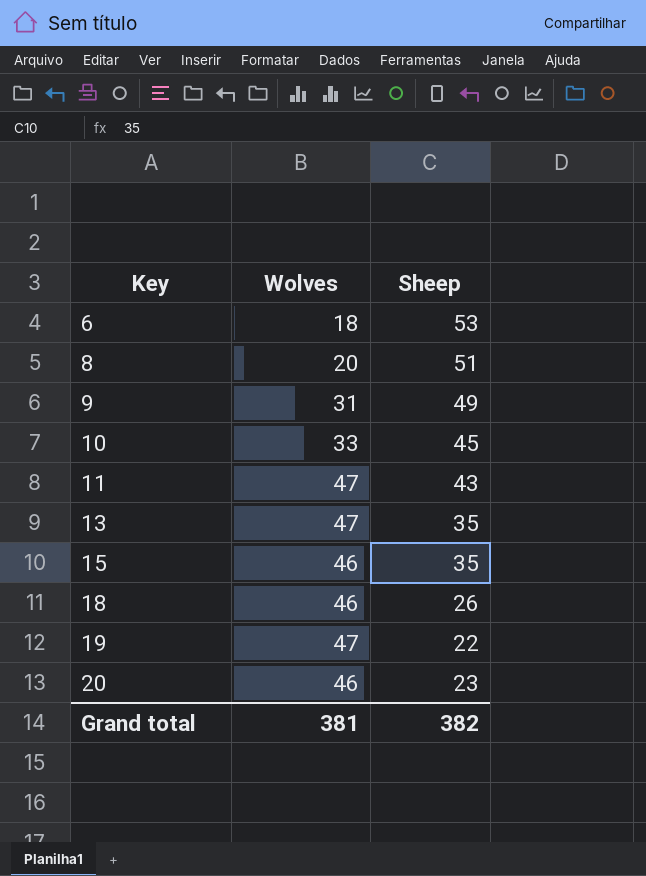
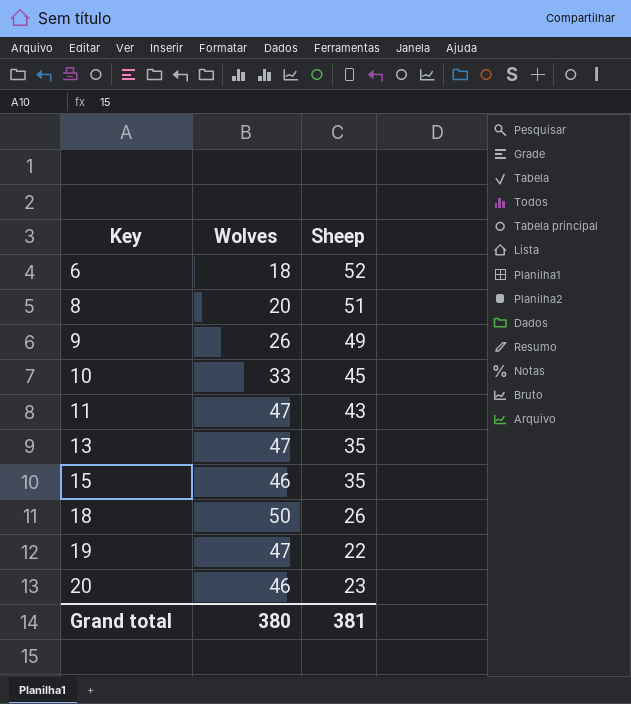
6 | Sheep: 53 -> 52
9 | Wolves: 31 -> 26
18 | Wolves: 46 -> 50
Grand total | Wolves: 381 -> 380
Grand total | Sheep: 382 -> 381

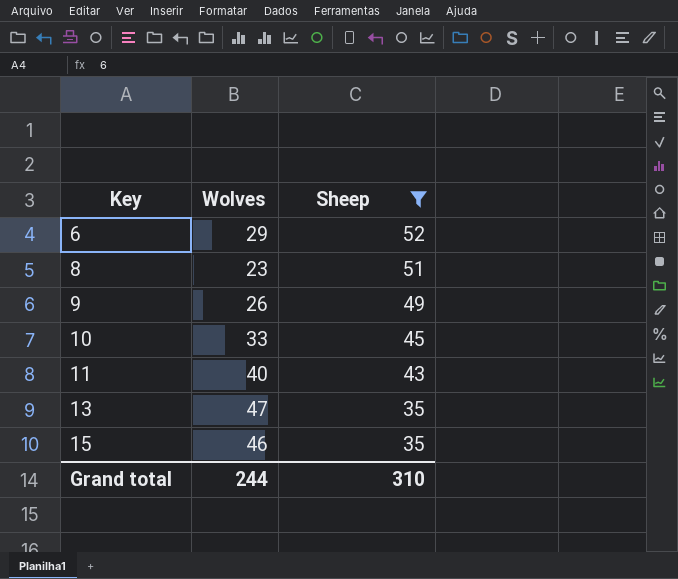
filter: none -> Sheep >= 35
6 | Wolves: 18 -> 29
8 | Wolves: 20 -> 23
11 | Wolves: 47 -> 40
Grand total | Wolves: 380 -> 244
Grand total | Sheep: 381 -> 310

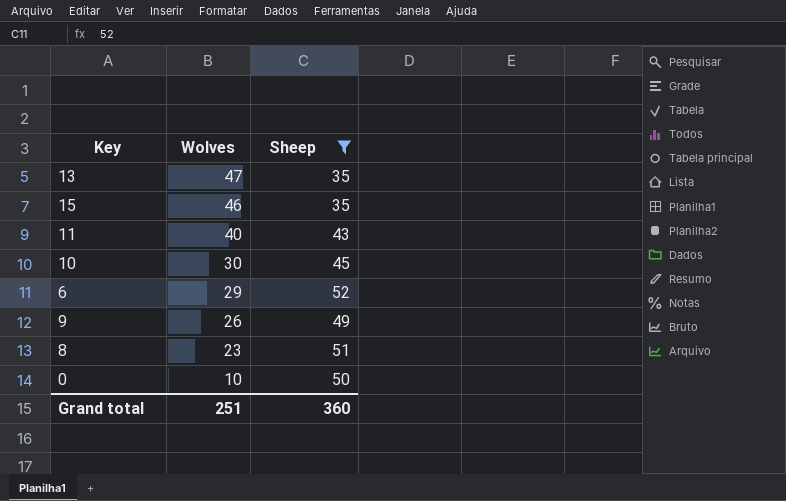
row order: Key ascending -> Wolves descending
10 | Wolves: 33 -> 30
row 0: none -> 10 | 50
Grand total | Wolves: 244 -> 251
Grand total | Sheep: 310 -> 360

